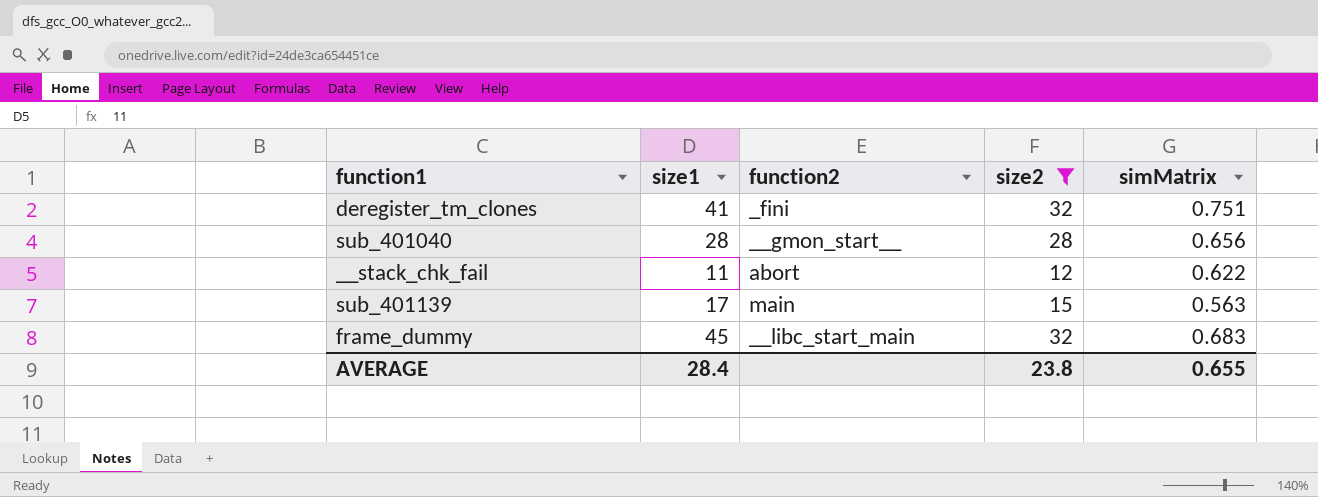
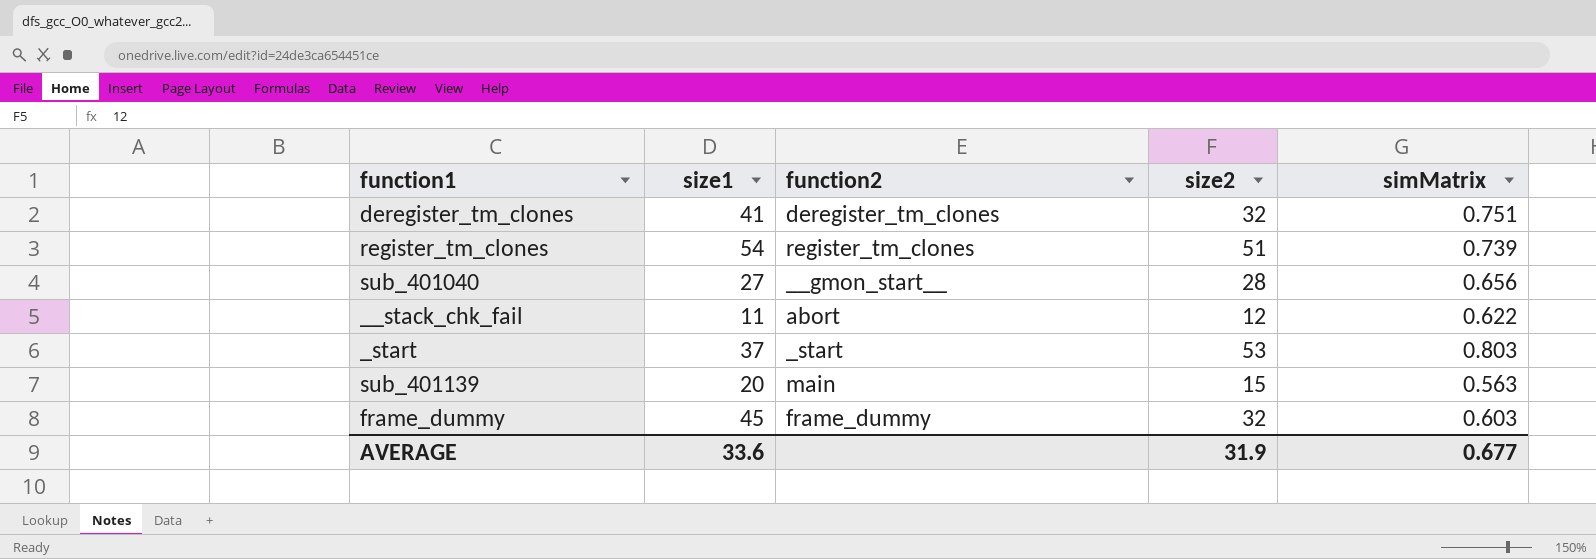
filter: size2 <= 32 -> none
deregister_tm_clones | function2: _fini -> deregister_tm_clones
sub_401040 | size1: 28 -> 27
sub_401139 | size1: 17 -> 20
frame_dummy | function2: __libc_start_main -> frame_dummy
frame_dummy | simMatrix: 0.683 -> 0.603
AVERAGE | size1: 28.4 -> 33.6
AVERAGE | size2: 23.8 -> 31.9
AVERAGE | simMatrix: 0.655 -> 0.677

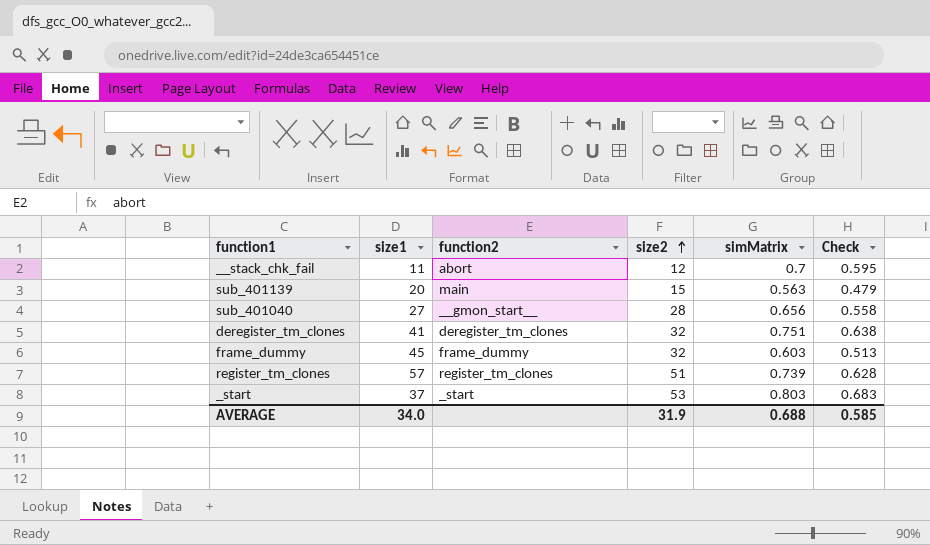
row order: none -> size2 ascending
column Check | formula: none -> [simMatrix] * 0.85
__stack_chk_fail | simMatrix: 0.622 -> 0.7
register_tm_clones | size1: 54 -> 57
AVERAGE | size1: 33.6 -> 34.0
AVERAGE | simMatrix: 0.677 -> 0.688

